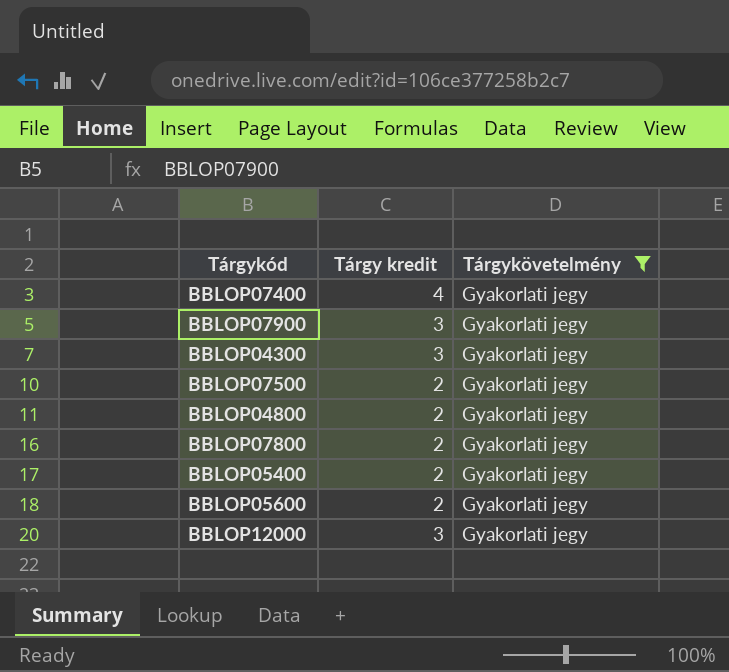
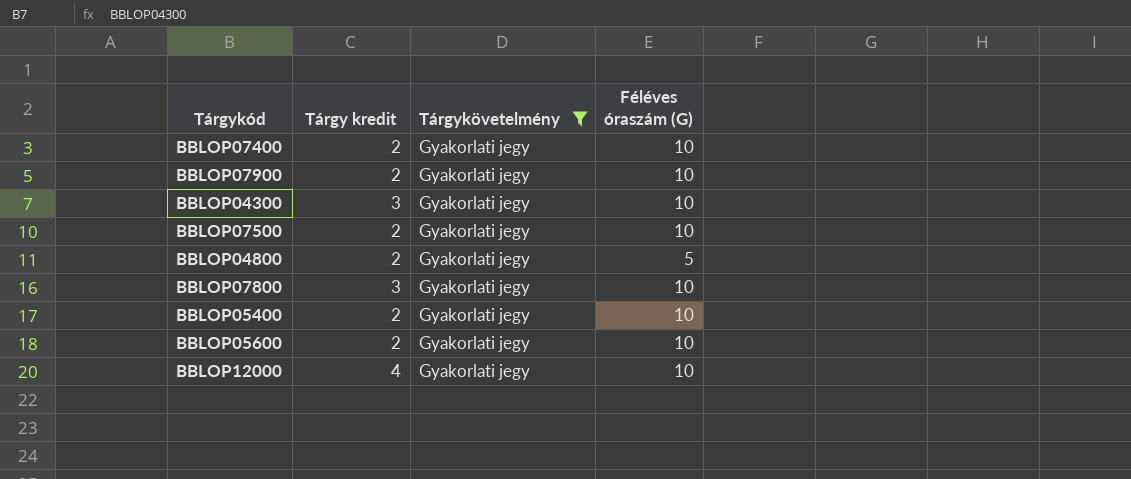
column Féléves óraszám (G) | position: none -> 4
BBLOP07400 | Tárgy kredit: 4 -> 2
BBLOP07900 | Tárgy kredit: 3 -> 2
BBLOP07800 | Tárgy kredit: 2 -> 3
BBLOP12000 | Tárgy kredit: 3 -> 4

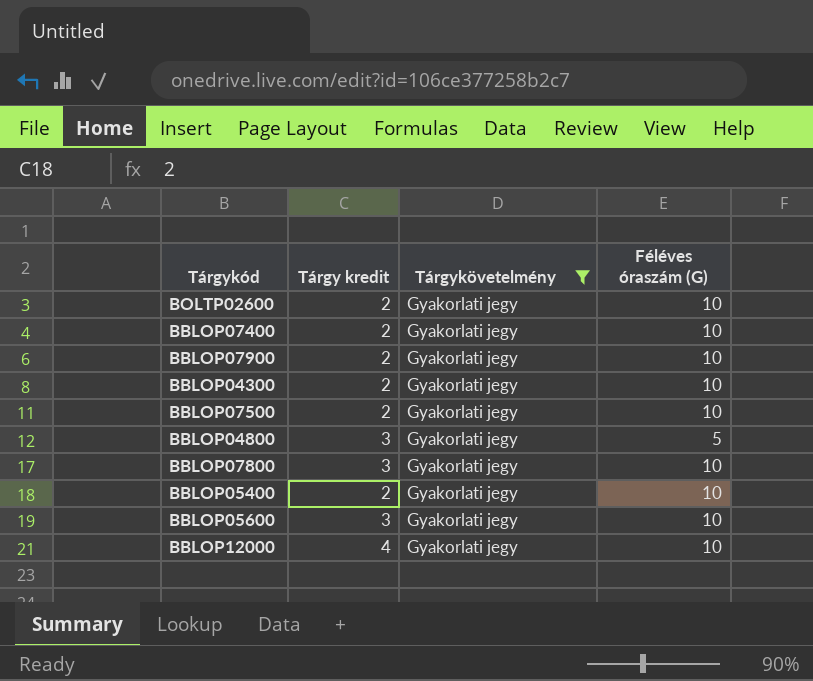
row BOLTP02600: none -> 2 | Gyakorlati jegy | 10
BBLOP04300 | Tárgy kredit: 3 -> 2
BBLOP04800 | Tárgy kredit: 2 -> 3
BBLOP05600 | Tárgy kredit: 2 -> 3

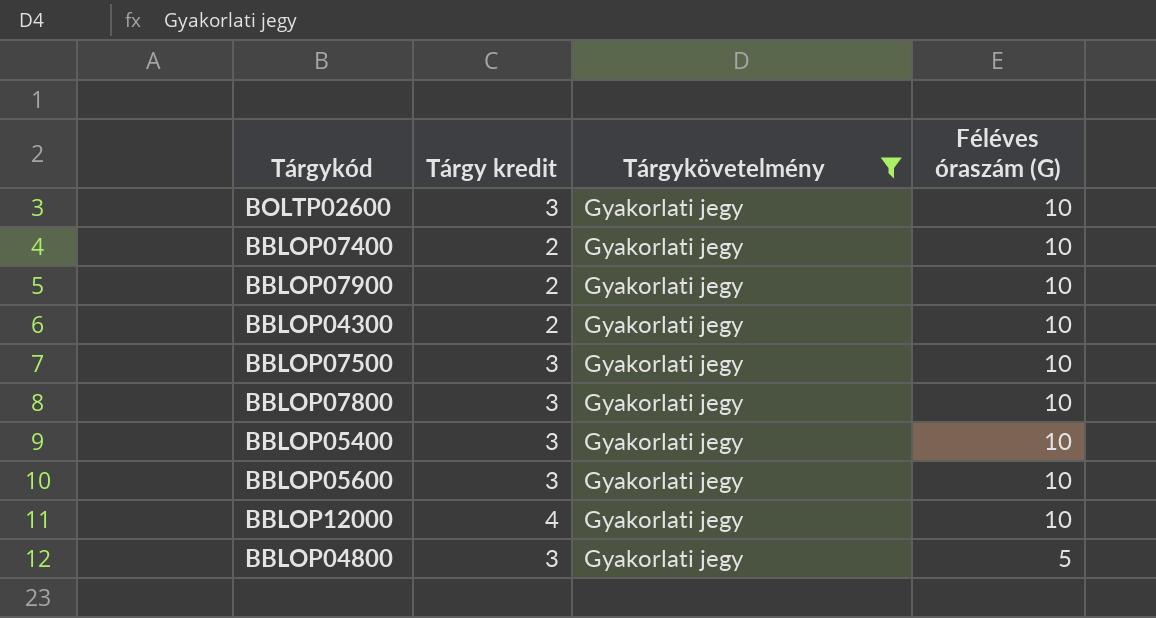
row order: none -> Féléves óraszám (G) descending
BOLTP02600 | Tárgy kredit: 2 -> 3
BBLOP07500 | Tárgy kredit: 2 -> 3
BBLOP05400 | Tárgy kredit: 2 -> 3

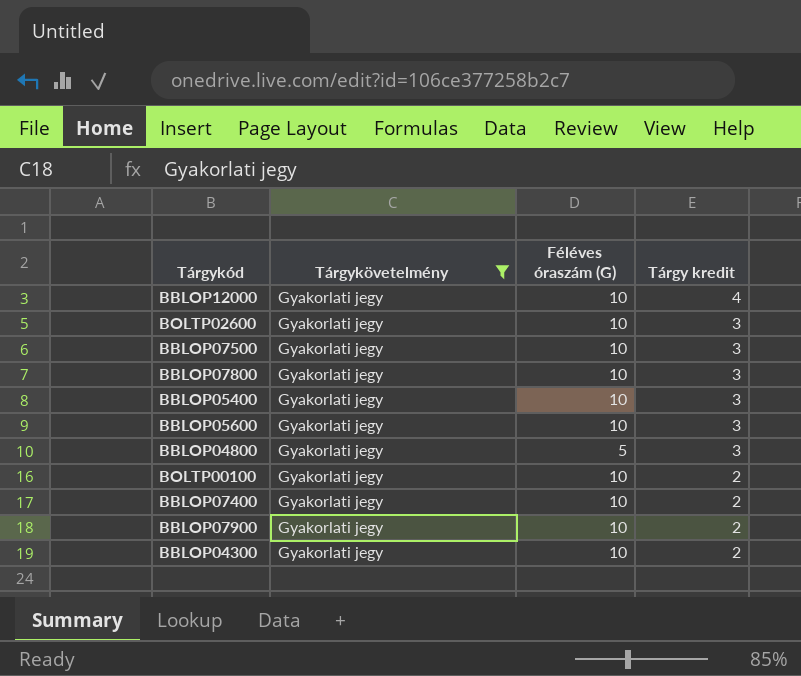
row order: Féléves óraszám (G) descending -> Tárgy kredit descending
column Tárgy kredit | position: 2 -> 4
row BOLTP00100: none -> Gyakorlati jegy | 10 | 2

